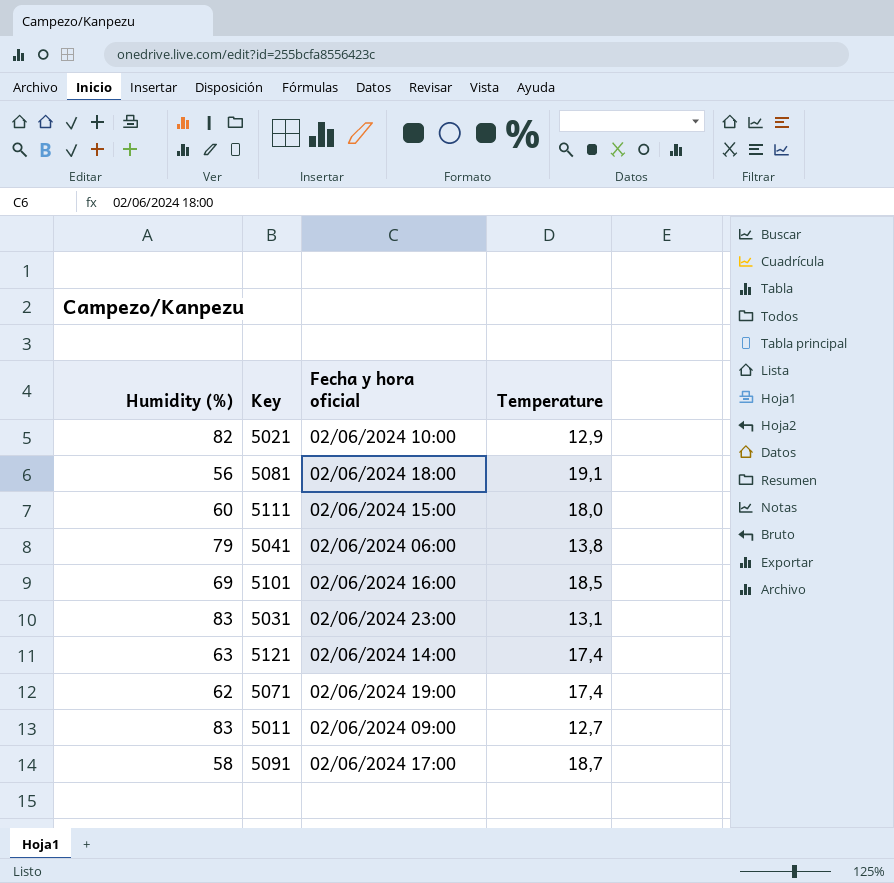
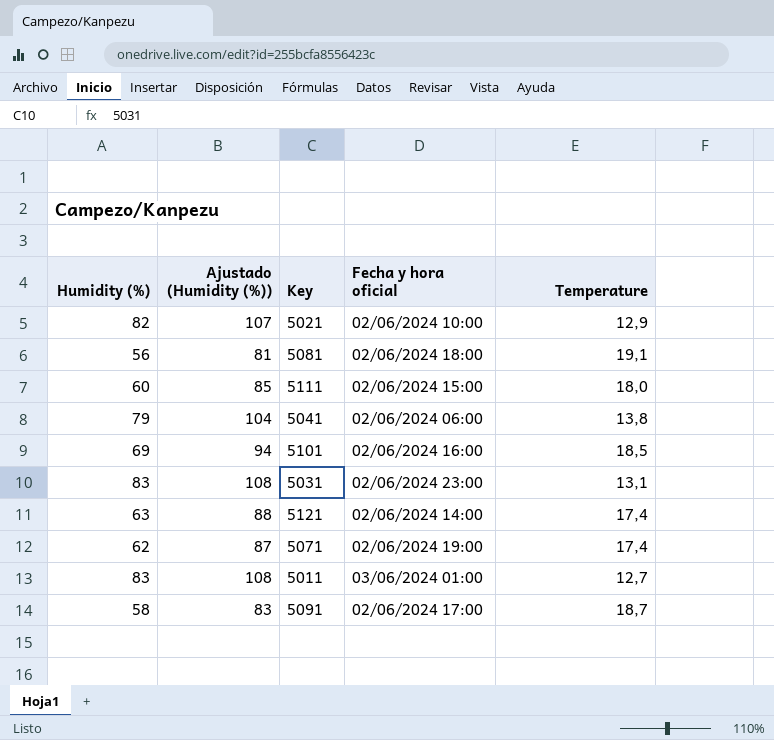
column Ajustado (Humidity (%)) | formula: none -> [Humidity (%)] + 25
5011 | Fecha y hora oficial: 02/06/2024 09:00 -> 03/06/2024 01:00

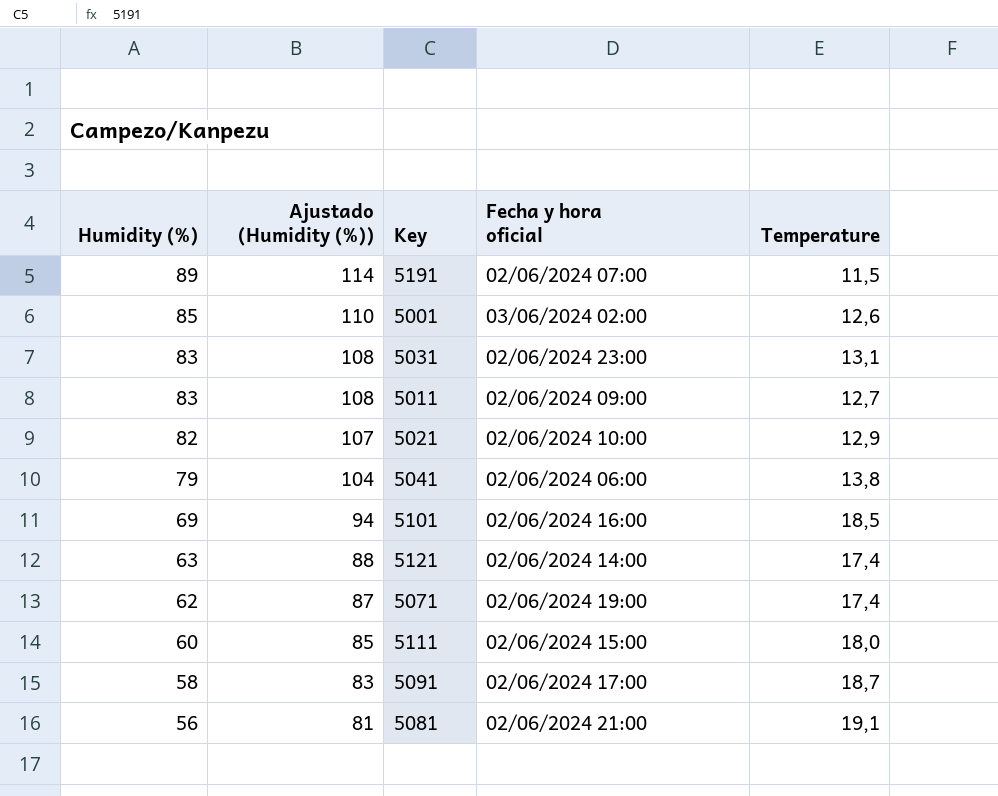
row order: none -> Humidity (%) descending
row 5191: none -> 89 | 114 | 02/06/2024 07:00 | 11,5
row 5001: none -> 85 | 110 | 03/06/2024 02:00 | 12,6
5011 | Fecha y hora oficial: 03/06/2024 01:00 -> 02/06/2024 09:00
5081 | Fecha y hora oficial: 02/06/2024 18:00 -> 02/06/2024 21:00

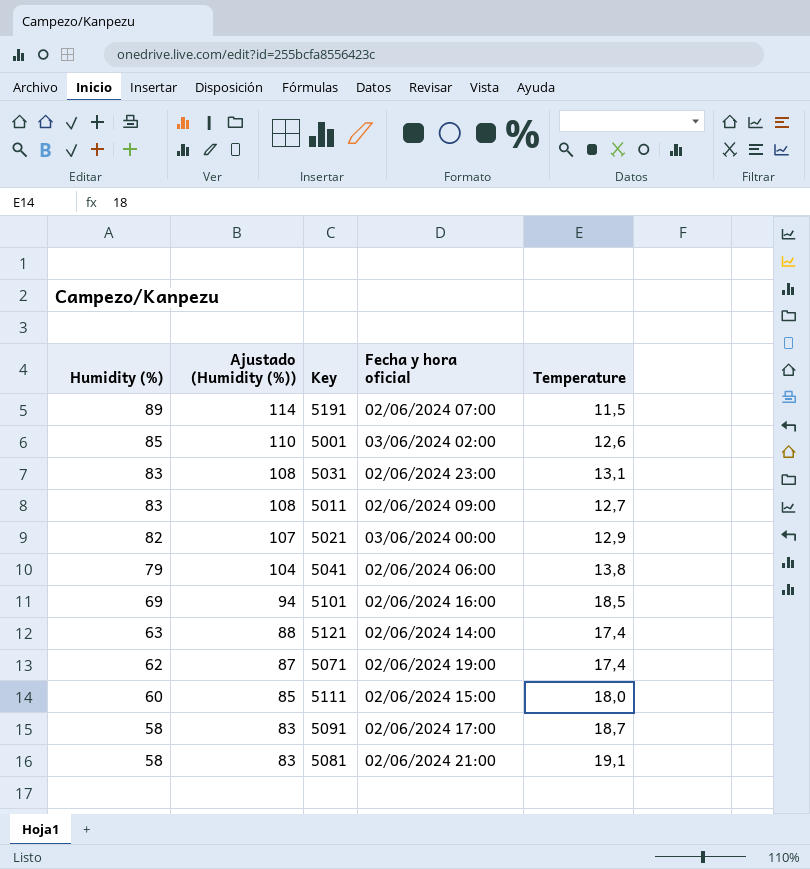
5021 | Fecha y hora oficial: 02/06/2024 10:00 -> 03/06/2024 00:00
5081 | Humidity (%): 56 -> 58
5081 | Ajustado (Humidity (%)): 81 -> 83

